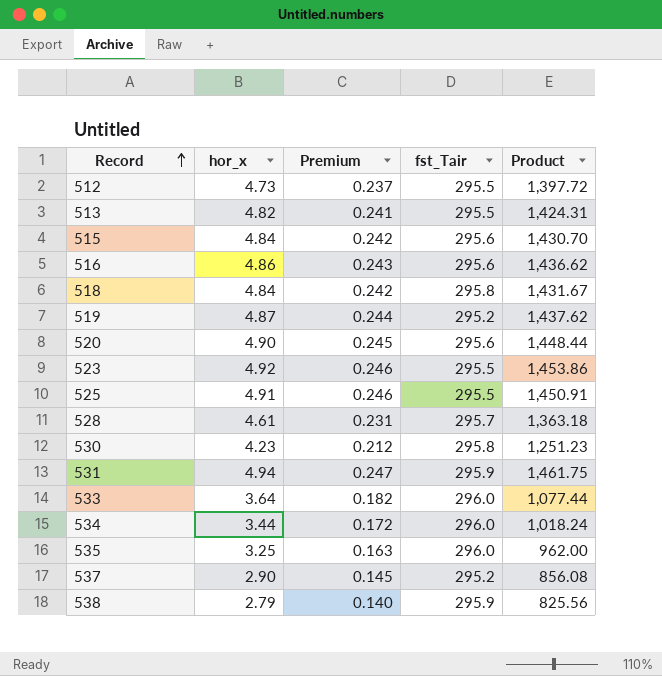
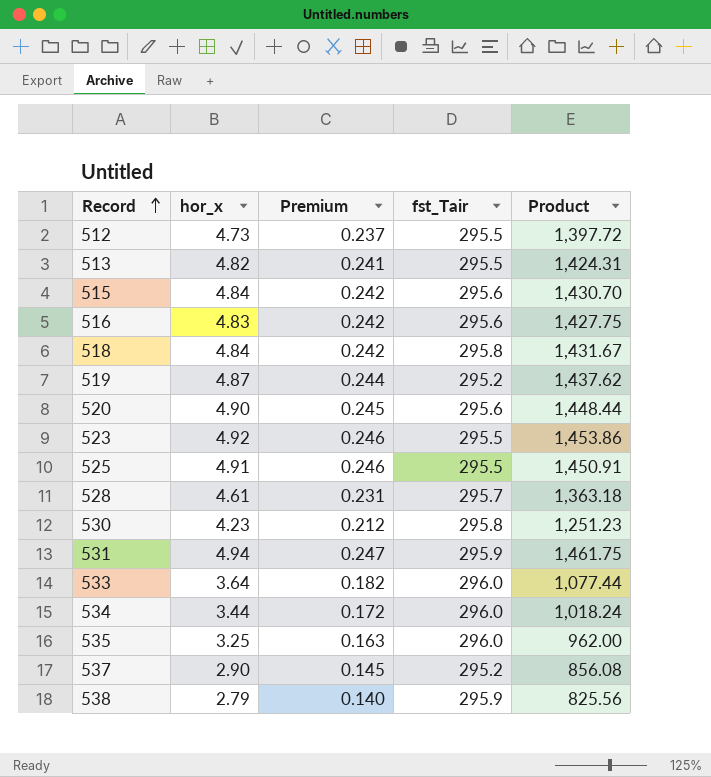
516 | hor_x: 4.86 -> 4.83
516 | Premium: 0.243 -> 0.242
516 | Product: 1,436.62 -> 1,427.75

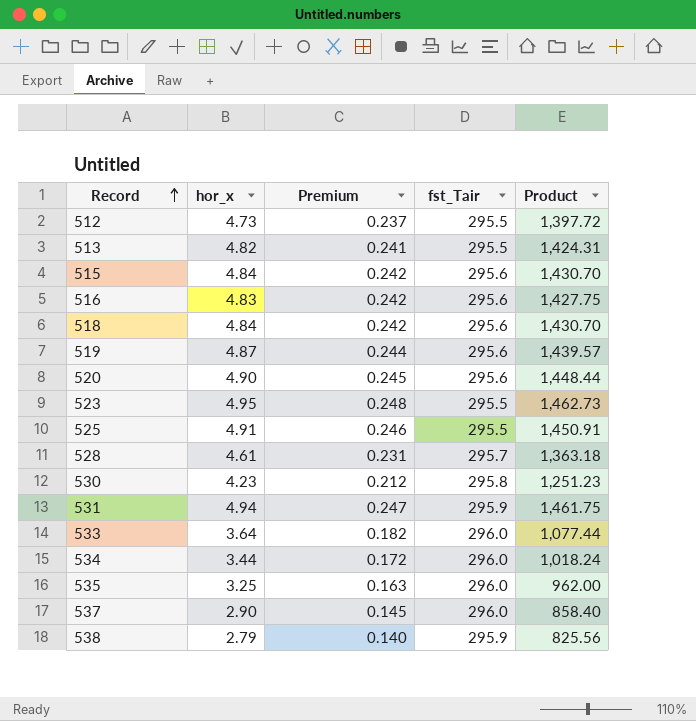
518 | fst_Tair: 295.8 -> 295.6
518 | Product: 1,431.67 -> 1,430.70
519 | fst_Tair: 295.2 -> 295.6
519 | Product: 1,437.62 -> 1,439.57
523 | hor_x: 4.92 -> 4.95
523 | Premium: 0.246 -> 0.248
523 | Product: 1,453.86 -> 1,462.73
537 | fst_Tair: 295.2 -> 296.0
537 | Product: 856.08 -> 858.40

